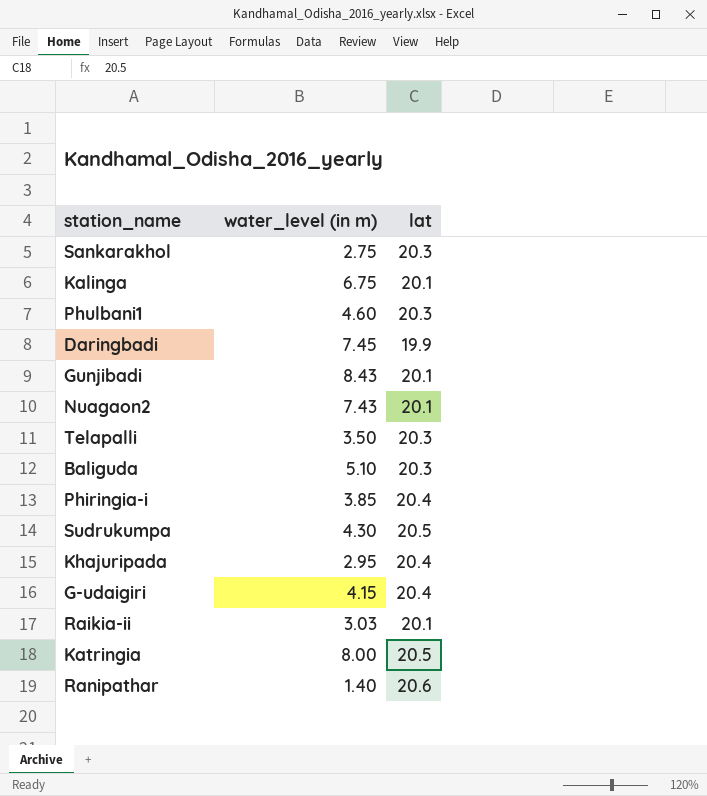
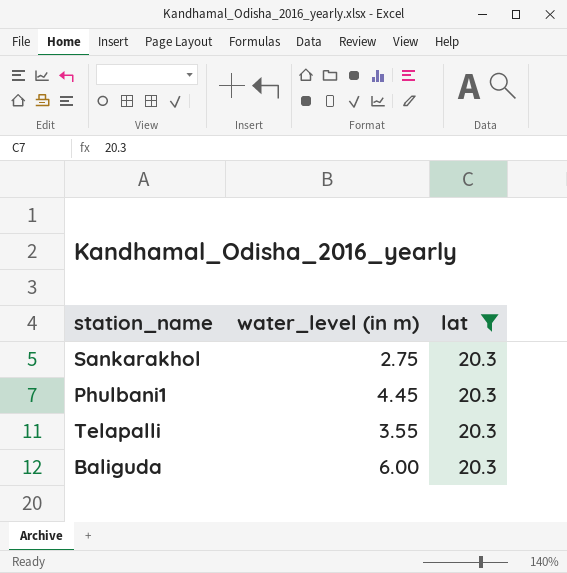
filter: none -> lat = 20.3
Phulbani1 | water_level (in m): 4.60 -> 4.45
Telapalli | water_level (in m): 3.50 -> 3.55
Baliguda | water_level (in m): 5.10 -> 6.00

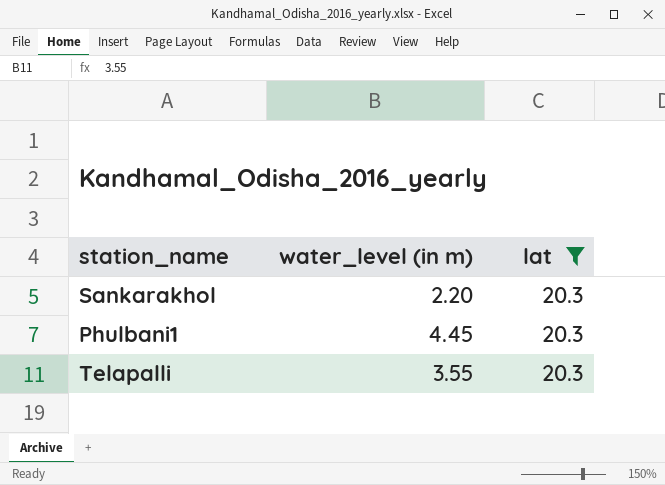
row Baliguda: 6.00 | 20.3 -> none
Sankarakhol | water_level (in m): 2.75 -> 2.20

